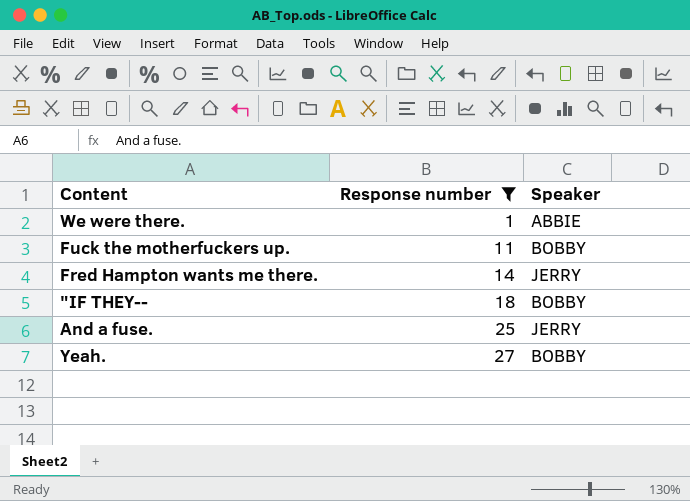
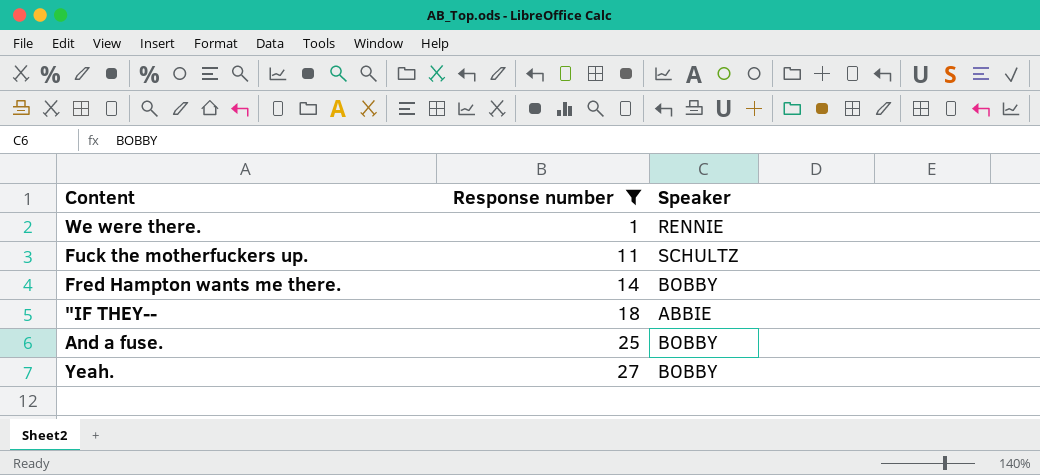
We were there. | Speaker: ABBIE -> RENNIE
Fuck the motherfuckers up. | Speaker: BOBBY -> SCHULTZ
Fred Hampton wants me there. | Speaker: JERRY -> BOBBY
"IF THEY-- | Speaker: BOBBY -> ABBIE
And a fuse. | Speaker: JERRY -> BOBBY

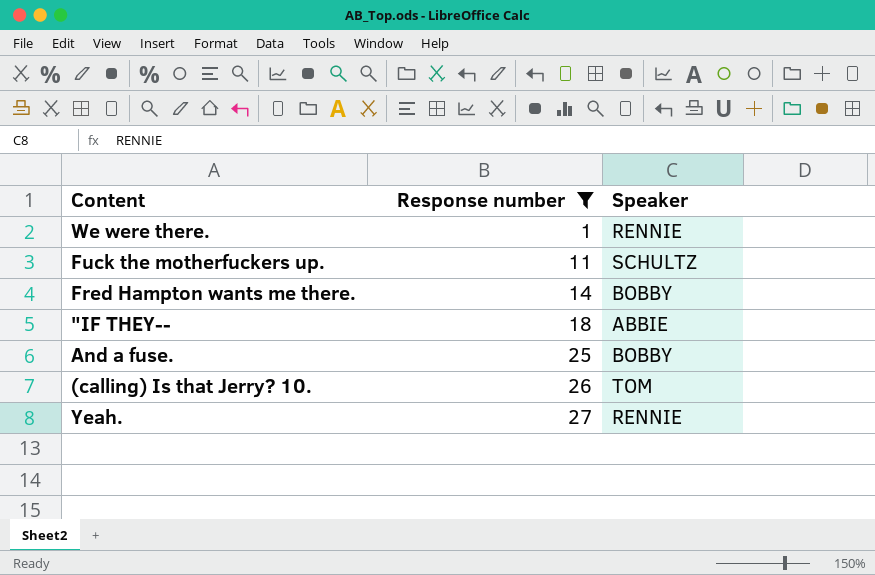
row (calling) Is that Jerry? 10.: none -> 26 | TOM
Yeah. | Speaker: BOBBY -> RENNIE

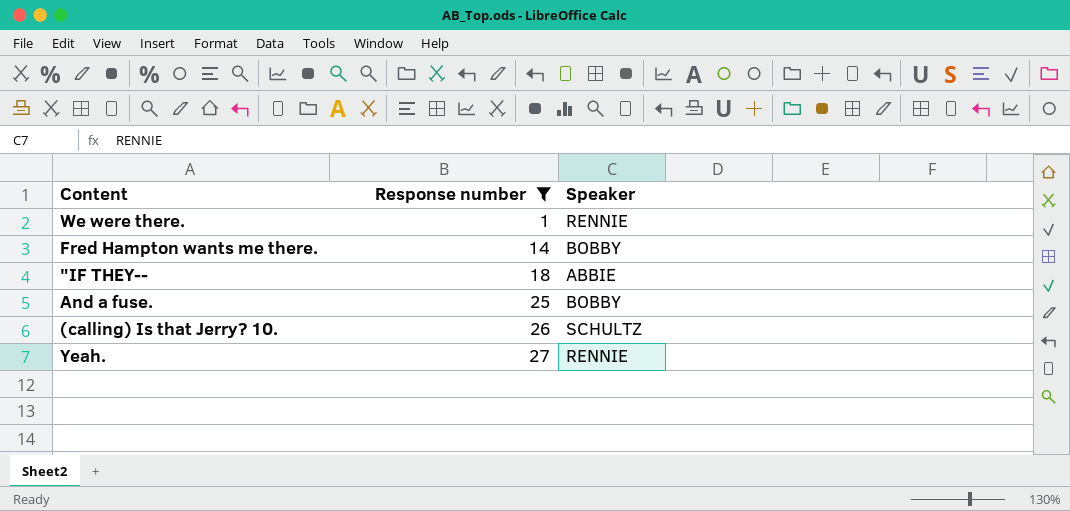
row Fuck the motherfuckers up.: 11 | SCHULTZ -> none
(calling) Is that Jerry? 10. | Speaker: TOM -> SCHULTZ

